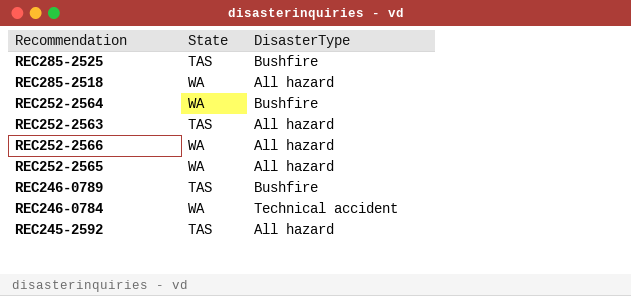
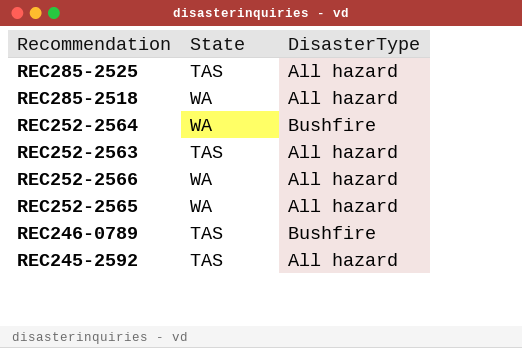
row REC246-0784: WA | Technical accident -> none
REC285-2525 | DisasterType: Bushfire -> All hazard

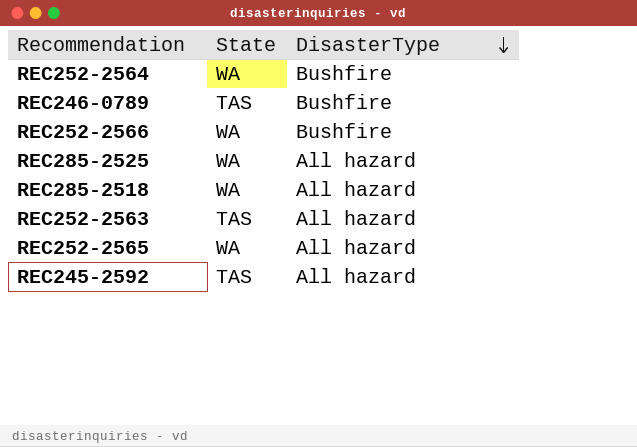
row order: none -> DisasterType descending
REC252-2566 | DisasterType: All hazard -> Bushfire
REC285-2525 | State: TAS -> WA

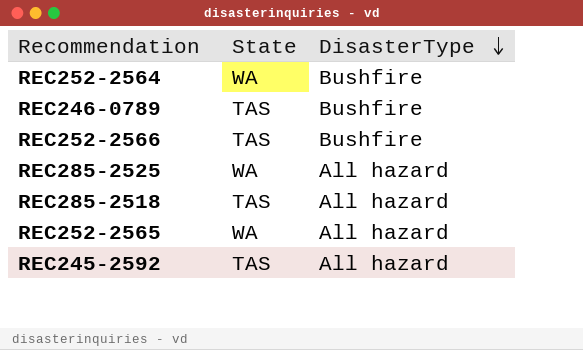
row REC252-2563: TAS | All hazard -> none
REC252-2566 | State: WA -> TAS
REC285-2518 | State: WA -> TAS

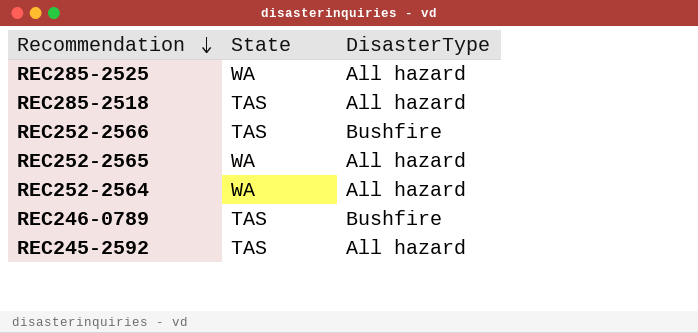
row order: DisasterType descending -> Recommendation descending
REC252-2564 | DisasterType: Bushfire -> All hazard

